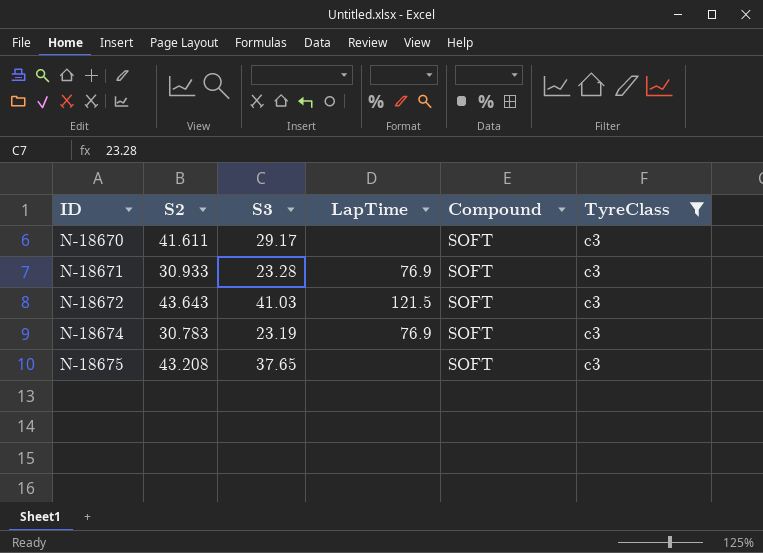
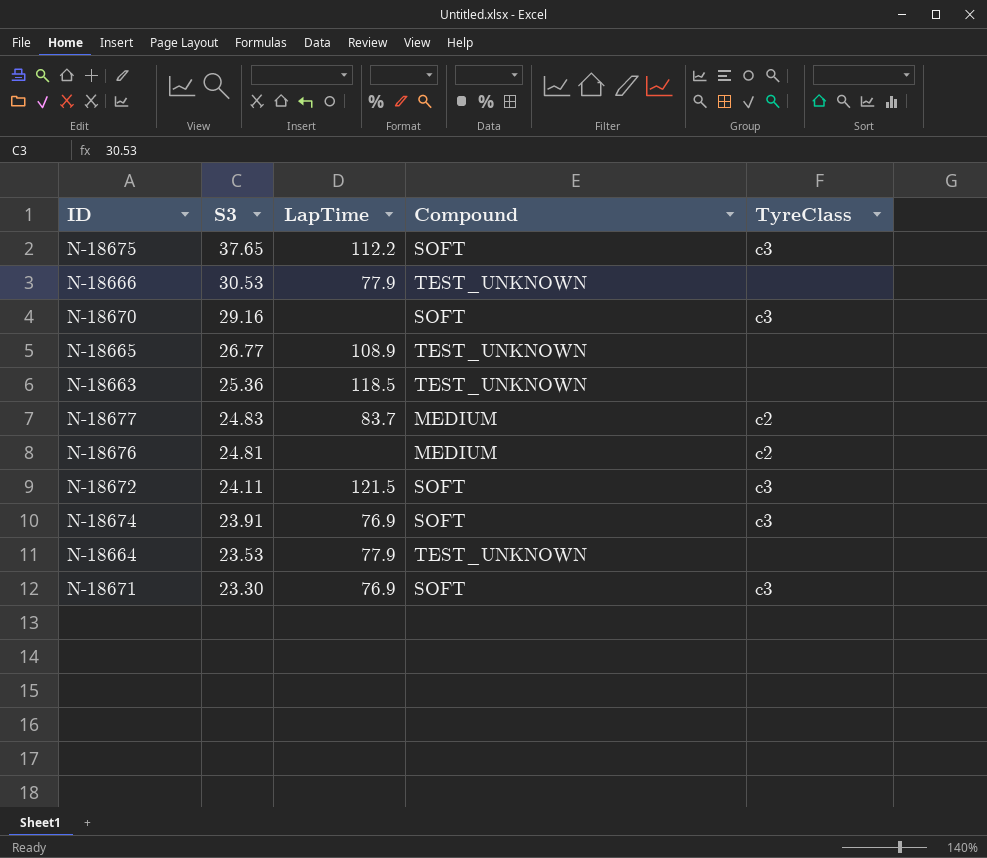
filter: TyreClass = c3 -> none
row order: ID ascending -> S3 descending
column S2 | position: 2 -> none
N-18675 | LapTime: none -> 112.2
N-18670 | S3: 29.17 -> 29.16
N-18672 | S3: 41.03 -> 24.11
N-18674 | S3: 23.19 -> 23.91
N-18671 | S3: 23.28 -> 23.30

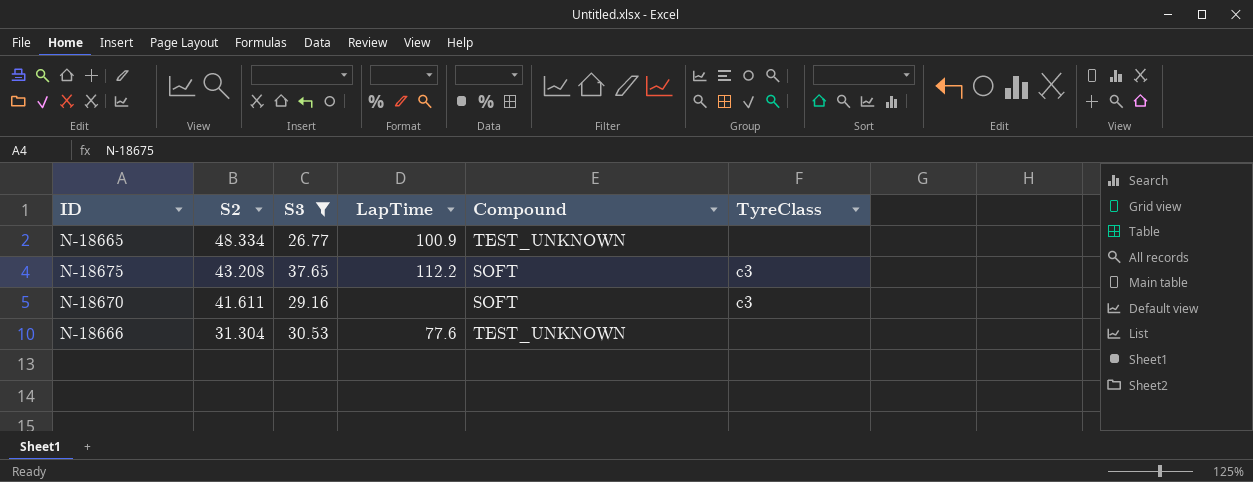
filter: none -> S3 >= 26.77
row order: S3 descending -> S2 descending
column S2 | position: none -> 2
N-18665 | LapTime: 108.9 -> 100.9
N-18666 | LapTime: 77.9 -> 77.6

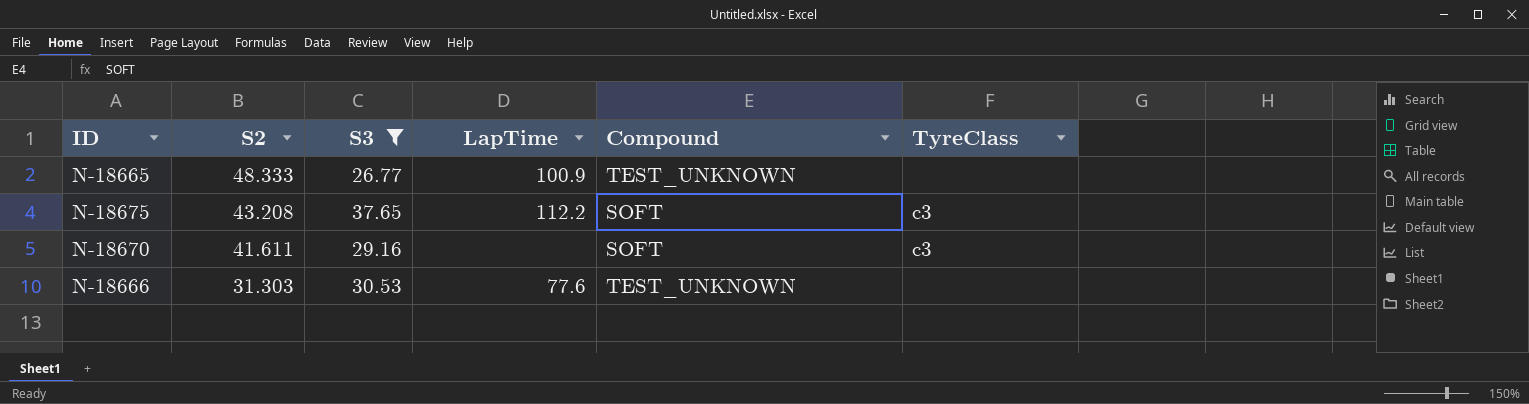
N-18665 | S2: 48.334 -> 48.333
N-18666 | S2: 31.304 -> 31.303

